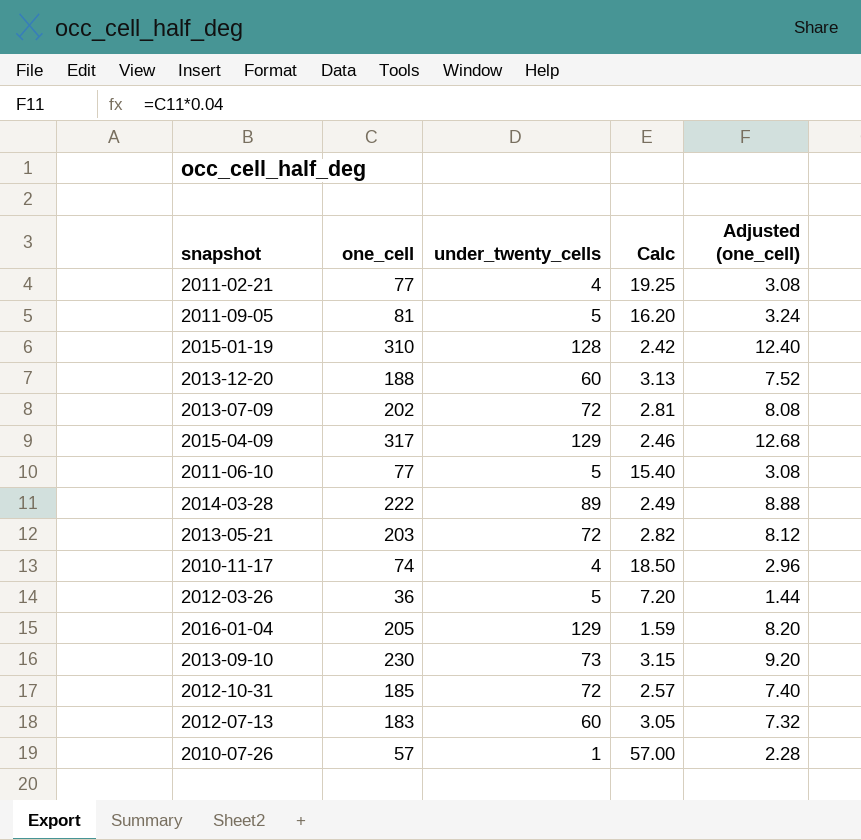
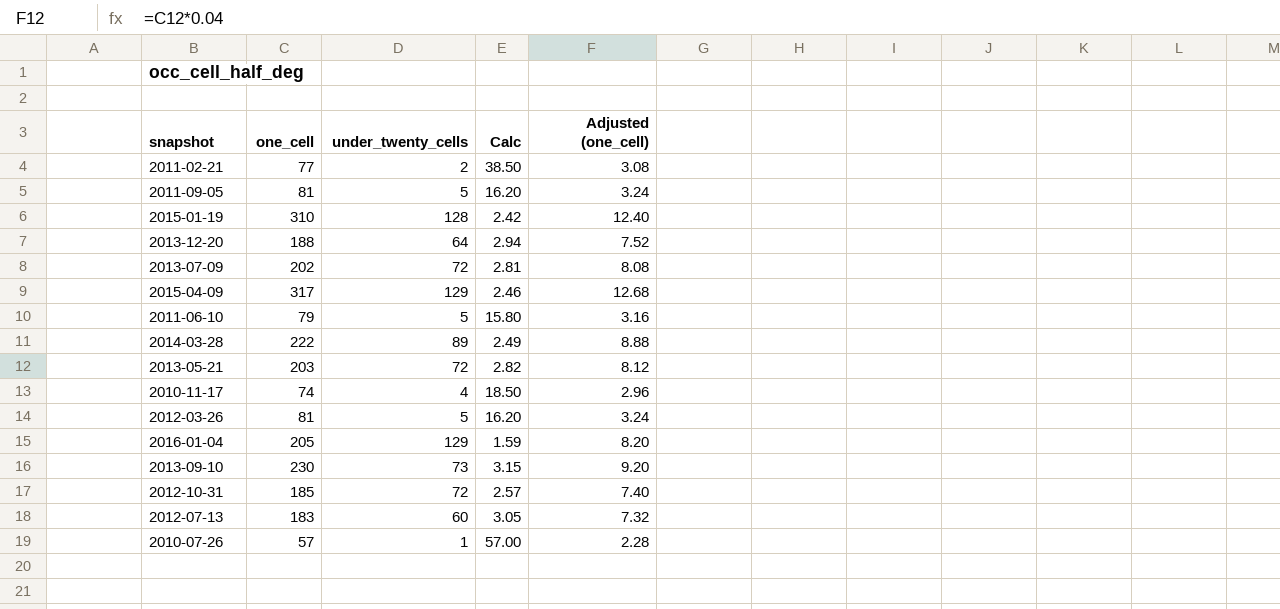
2011-02-21 | under_twenty_cells: 4 -> 2
2011-02-21 | Calc: 19.25 -> 38.50
2013-12-20 | under_twenty_cells: 60 -> 64
2013-12-20 | Calc: 3.13 -> 2.94
2011-06-10 | one_cell: 77 -> 79
2011-06-10 | Calc: 15.40 -> 15.80
2011-06-10 | Adjusted (one_cell): 3.08 -> 3.16
2012-03-26 | one_cell: 36 -> 81
2012-03-26 | Calc: 7.20 -> 16.20
2012-03-26 | Adjusted (one_cell): 1.44 -> 3.24

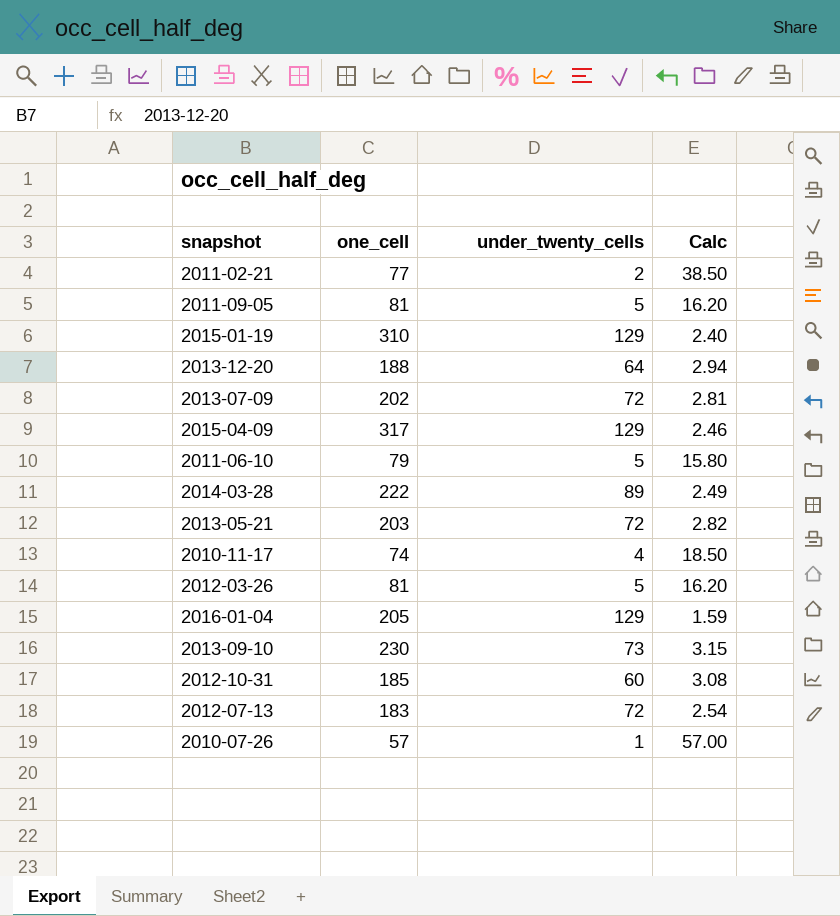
column Adjusted (one_cell) | formula: [one_cell] * 0.04 -> none
2015-01-19 | under_twenty_cells: 128 -> 129
2015-01-19 | Calc: 2.42 -> 2.40
2012-10-31 | under_twenty_cells: 72 -> 60
2012-10-31 | Calc: 2.57 -> 3.08
2012-07-13 | under_twenty_cells: 60 -> 72
2012-07-13 | Calc: 3.05 -> 2.54

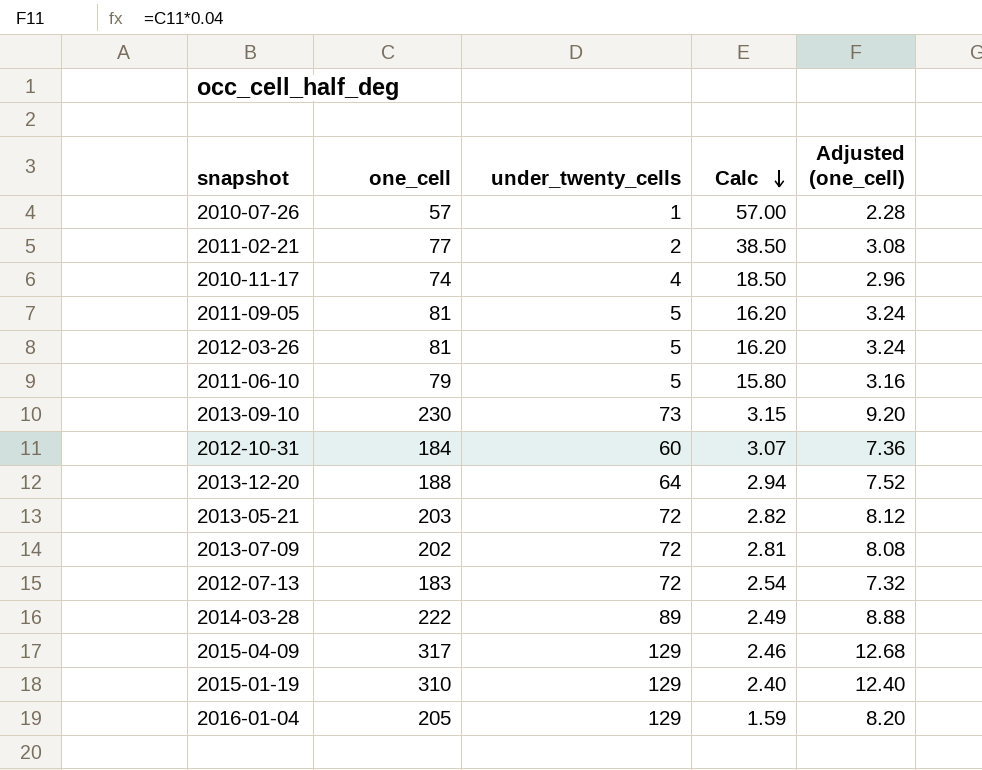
row order: none -> Calc descending
column Adjusted (one_cell) | formula: none -> [one_cell] * 0.04
2012-10-31 | one_cell: 185 -> 184
2012-10-31 | Calc: 3.08 -> 3.07

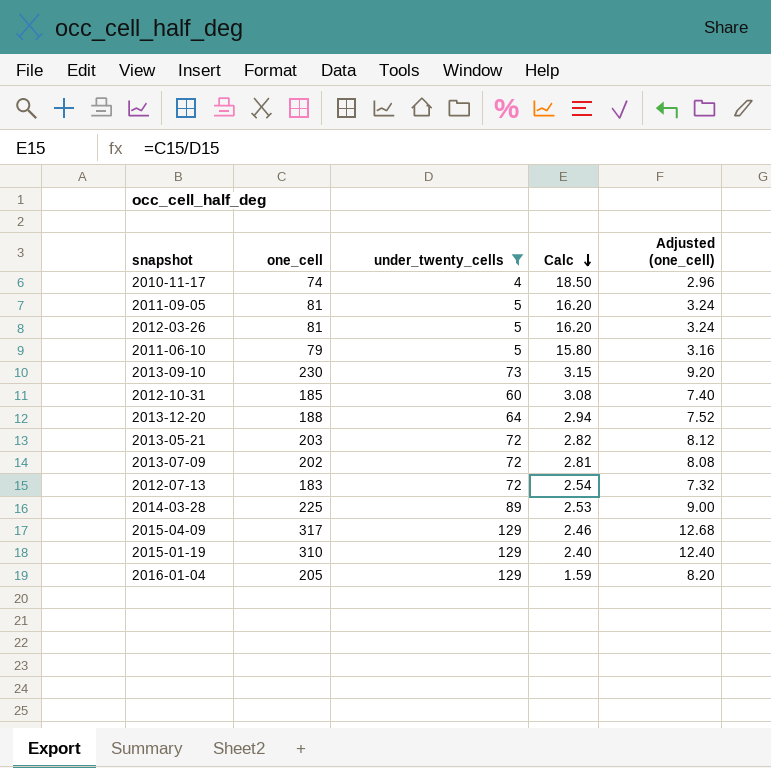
filter: none -> under_twenty_cells >= 4
2012-10-31 | one_cell: 184 -> 185
2012-10-31 | Calc: 3.07 -> 3.08
2012-10-31 | Adjusted (one_cell): 7.36 -> 7.40
2014-03-28 | one_cell: 222 -> 225
2014-03-28 | Calc: 2.49 -> 2.53
2014-03-28 | Adjusted (one_cell): 8.88 -> 9.00

